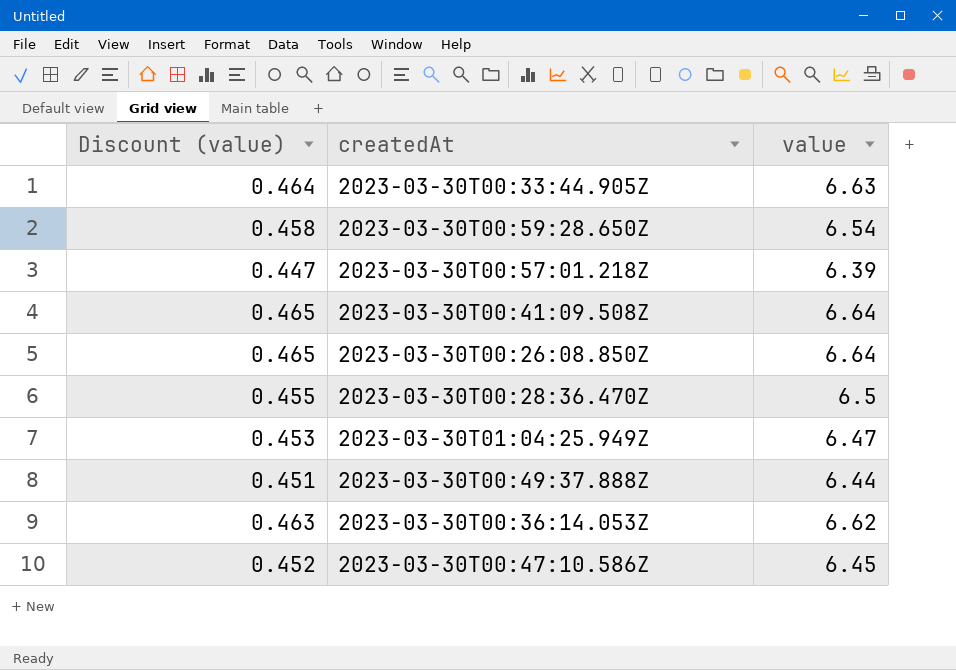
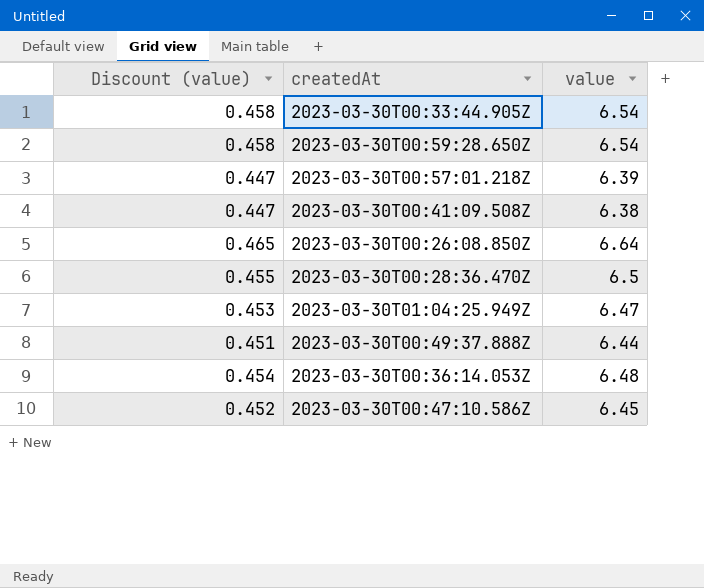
2023-03-30T00:33:44.905Z | Discount (value): 0.464 -> 0.458
2023-03-30T00:33:44.905Z | value: 6.63 -> 6.54
2023-03-30T00:41:09.508Z | Discount (value): 0.465 -> 0.447
2023-03-30T00:41:09.508Z | value: 6.64 -> 6.38
2023-03-30T00:36:14.053Z | Discount (value): 0.463 -> 0.454
2023-03-30T00:36:14.053Z | value: 6.62 -> 6.48

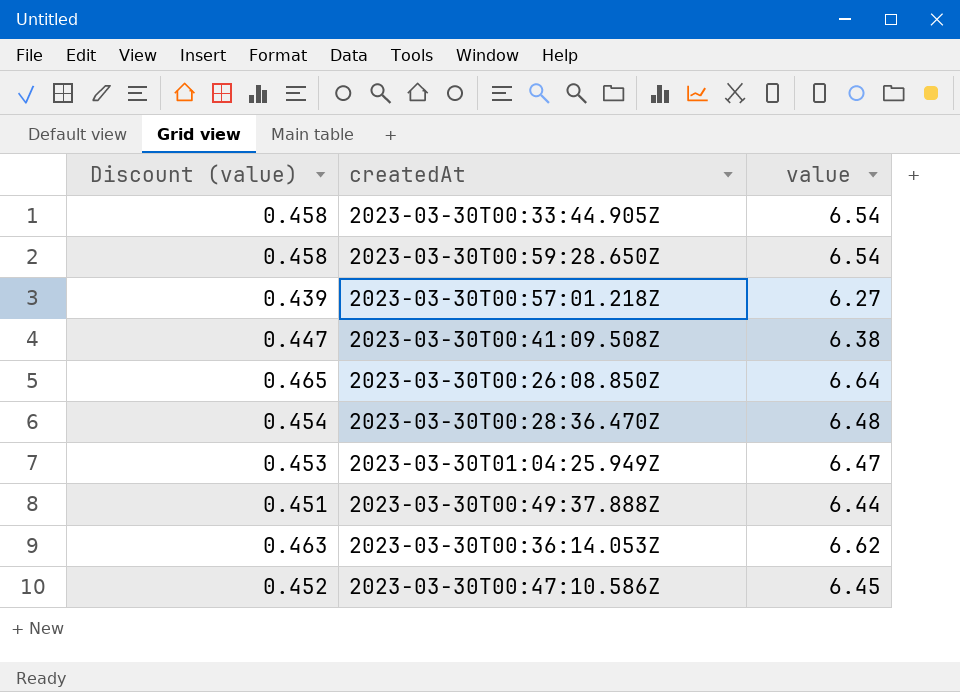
2023-03-30T00:57:01.218Z | Discount (value): 0.447 -> 0.439
2023-03-30T00:57:01.218Z | value: 6.39 -> 6.27
2023-03-30T00:28:36.470Z | Discount (value): 0.455 -> 0.454
2023-03-30T00:28:36.470Z | value: 6.5 -> 6.48
2023-03-30T00:36:14.053Z | Discount (value): 0.454 -> 0.463
2023-03-30T00:36:14.053Z | value: 6.48 -> 6.62

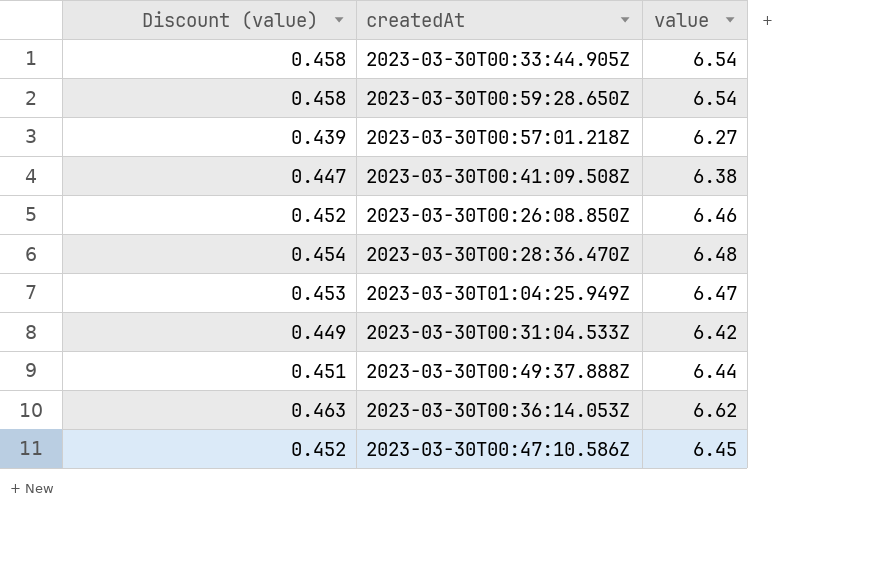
2023-03-30T00:26:08.850Z | Discount (value): 0.465 -> 0.452
2023-03-30T00:26:08.850Z | value: 6.64 -> 6.46
row 2023-03-30T00:31:04.533Z: none -> 0.449 | 6.42

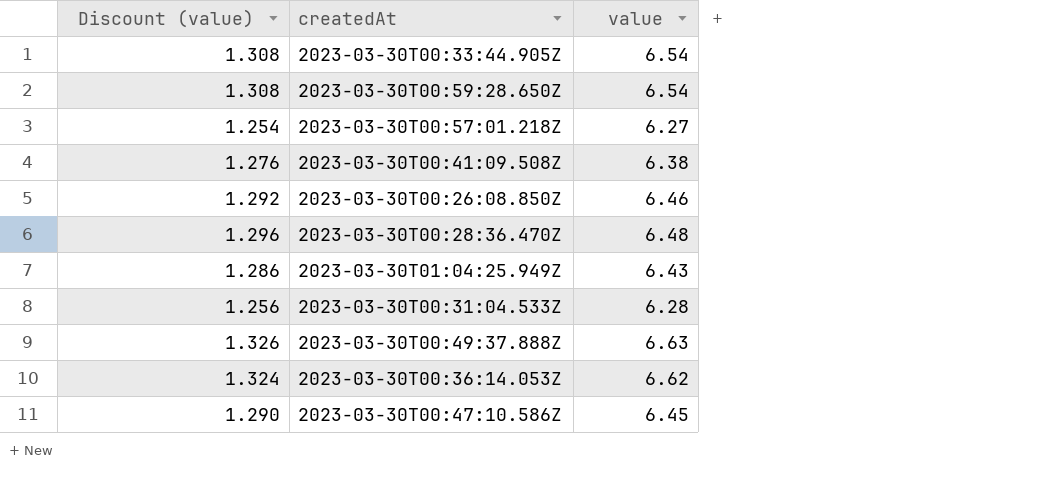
column Discount (value) | formula: [value] * 0.07 -> [value] * 0.2
2023-03-30T01:04:25.949Z | value: 6.47 -> 6.43
2023-03-30T00:31:04.533Z | value: 6.42 -> 6.28
2023-03-30T00:49:37.888Z | value: 6.44 -> 6.63

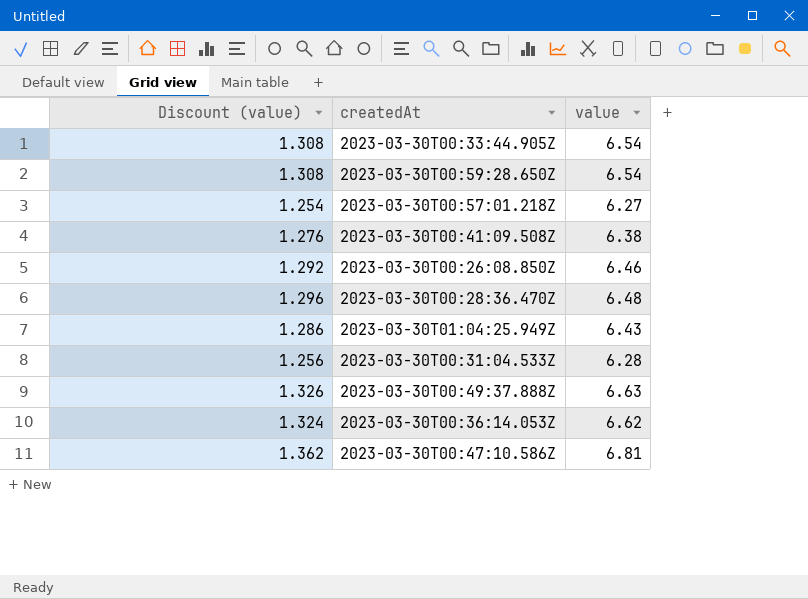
2023-03-30T00:47:10.586Z | Discount (value): 1.290 -> 1.362
2023-03-30T00:47:10.586Z | value: 6.45 -> 6.81

